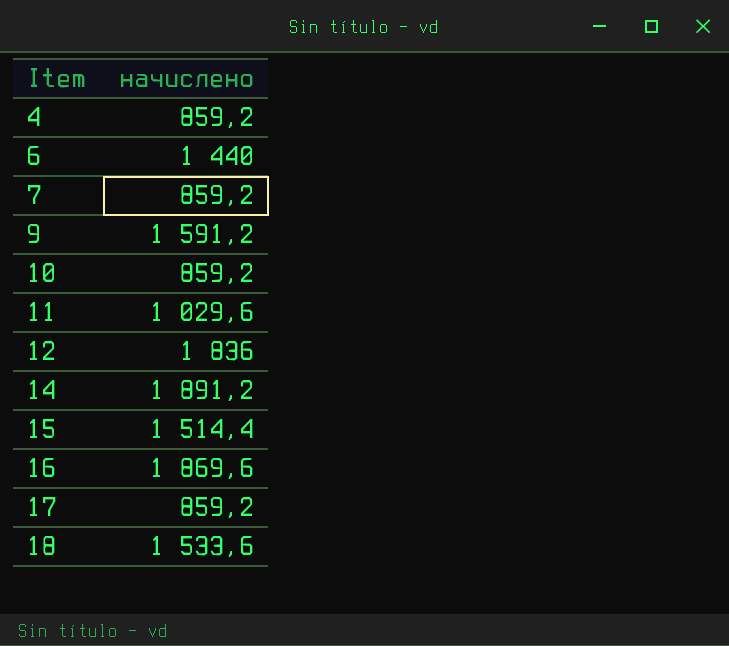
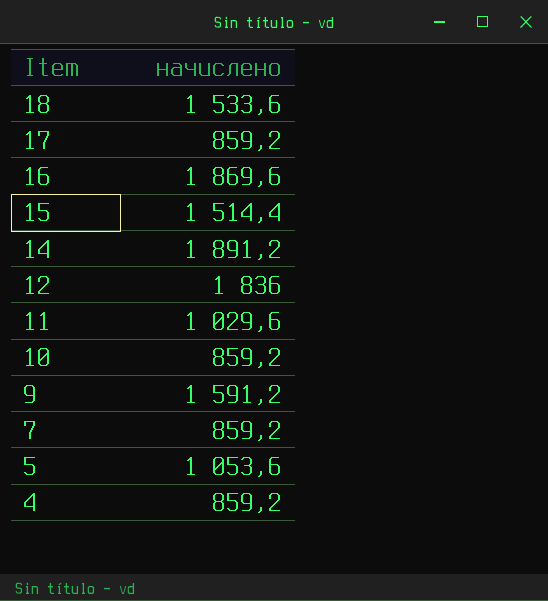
row order: Item ascending -> Item descending
row 6: 1 440 -> none
row 5: none -> 1 053,6

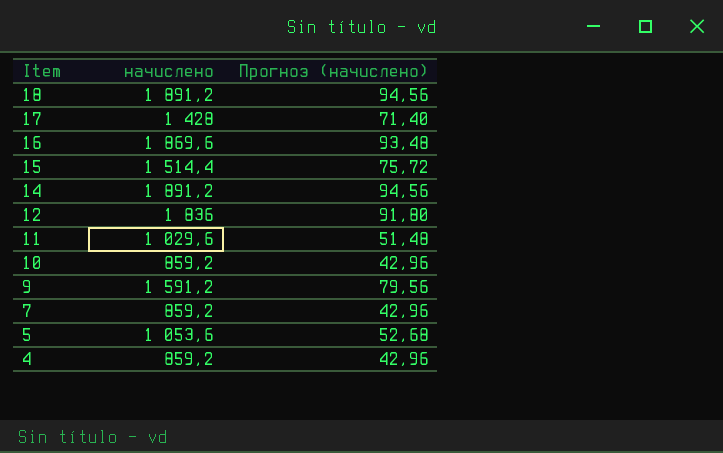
column Прогноз (начислено) | formula: none -> [начислено] * 0,05
18 | начислено: 1 533,6 -> 1 891,2
17 | начислено: 859,2 -> 1 428

